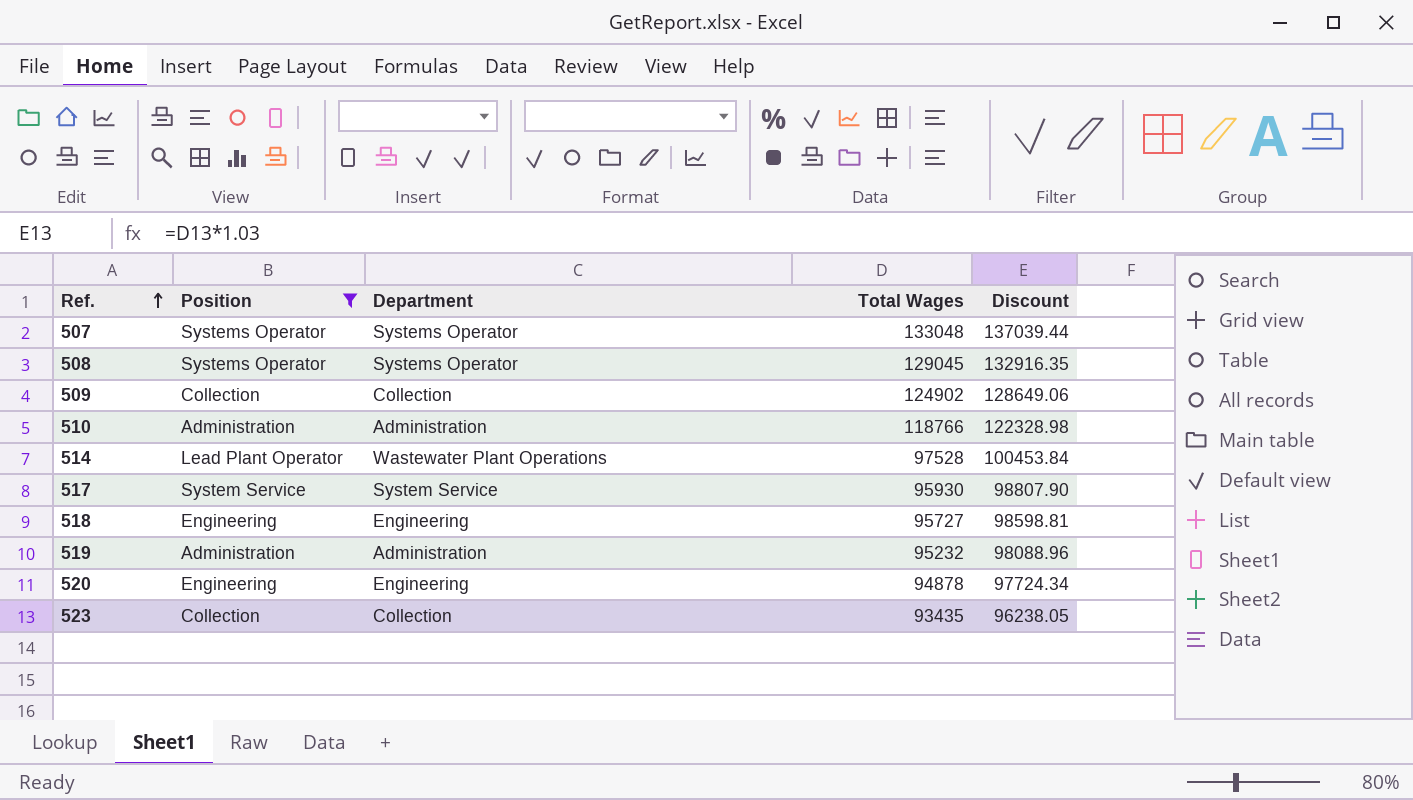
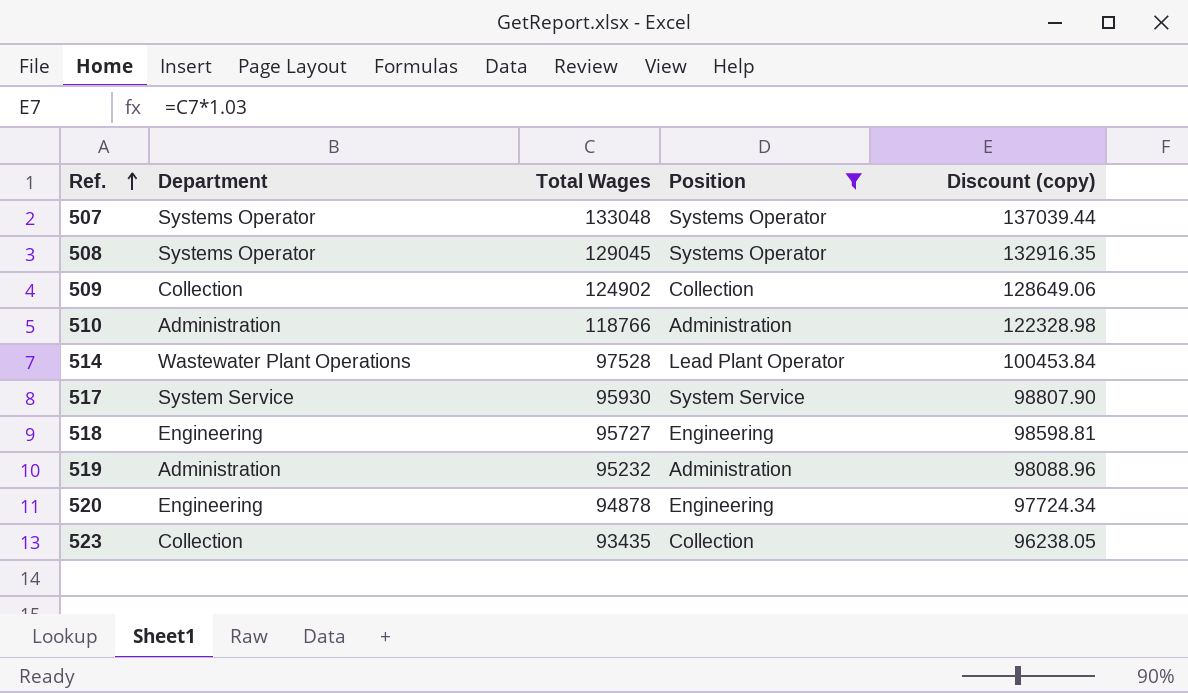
column Position | position: 2 -> 4
column name: Discount -> Discount (copy)

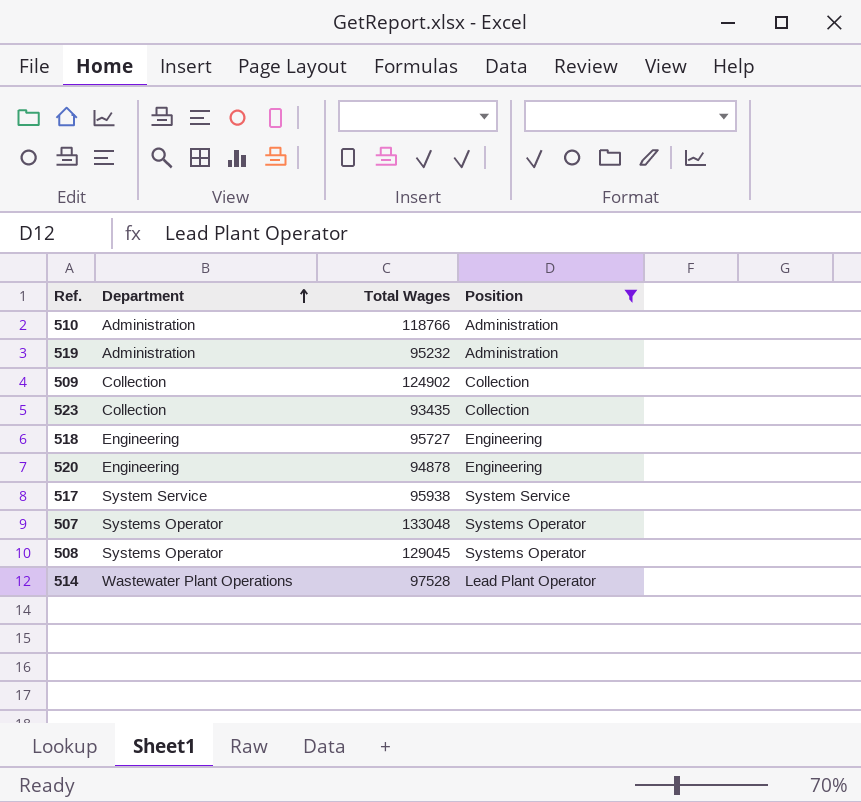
row order: Ref. ascending -> Department ascending
column Discount (copy) | formula: [Total Wages] * 1.03 -> none
517 | Total Wages: 95930 -> 95938

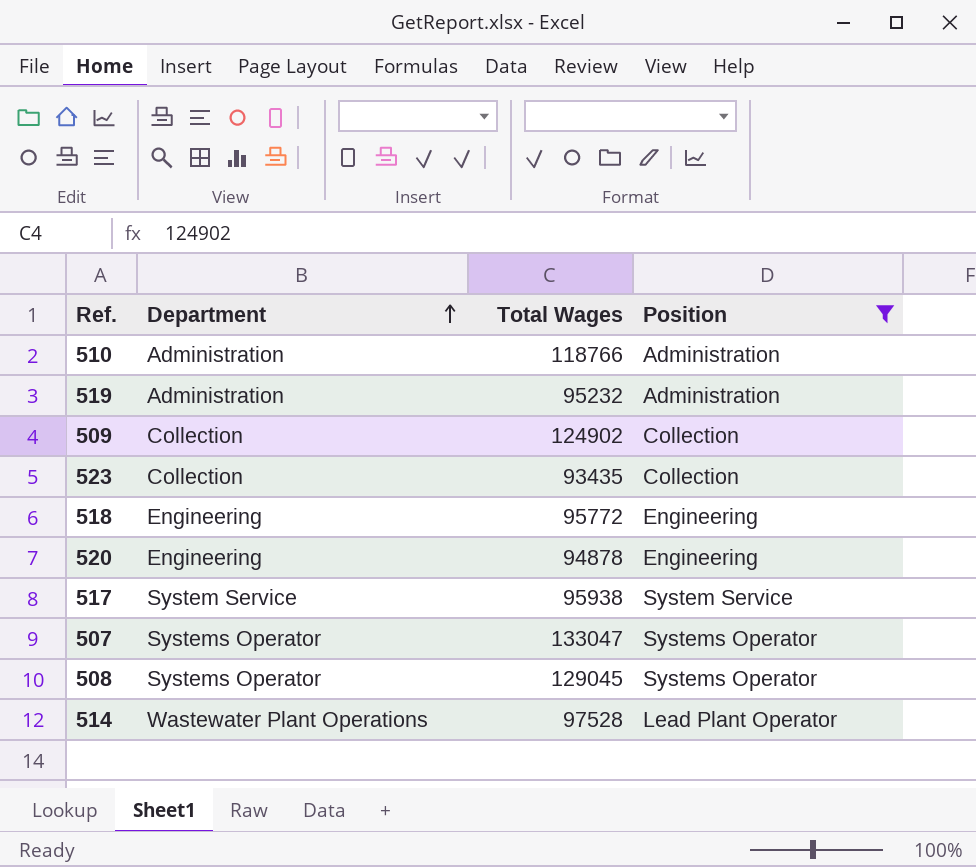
518 | Total Wages: 95727 -> 95772
507 | Total Wages: 133048 -> 133047

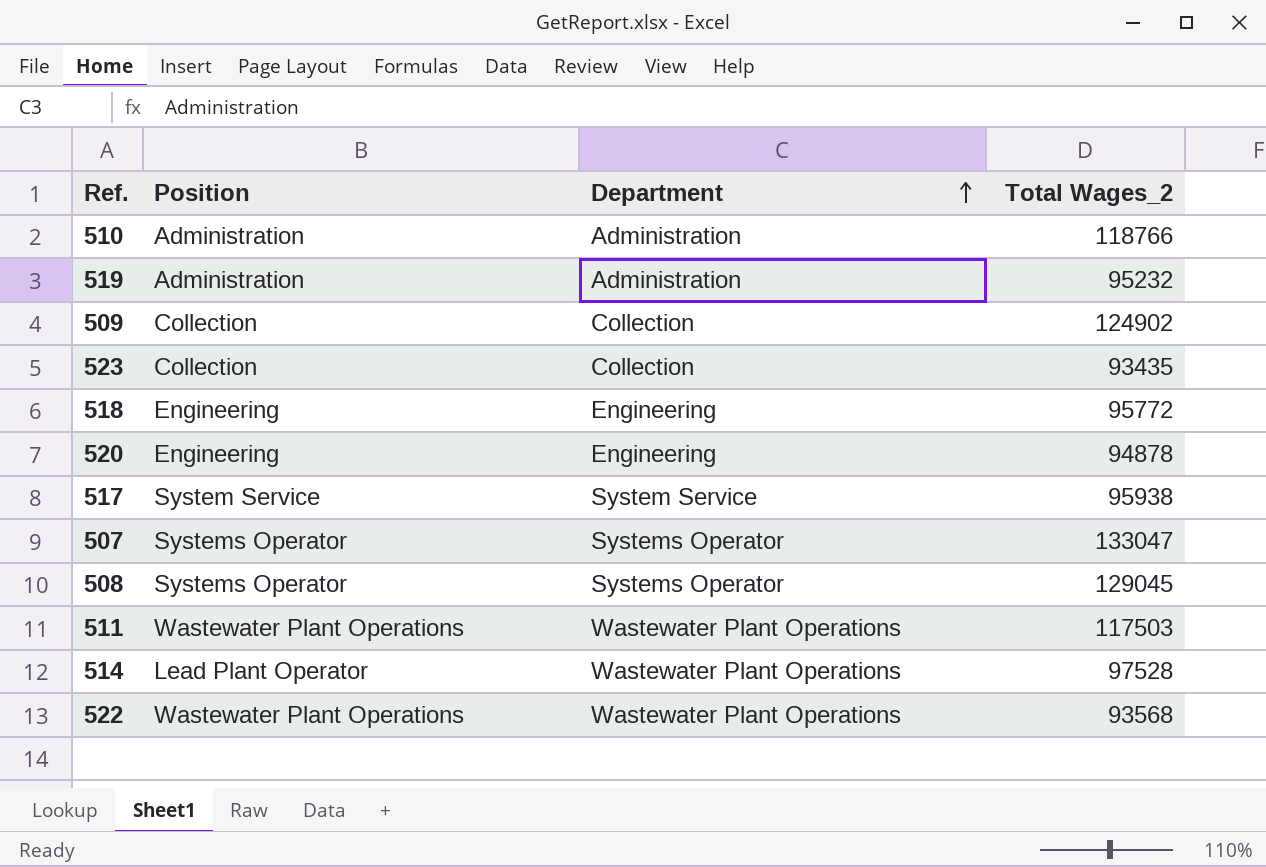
filter: Position != Wastewater Plant Operations -> none
column Position | position: 4 -> 2
column name: Total Wages -> Total Wages_2

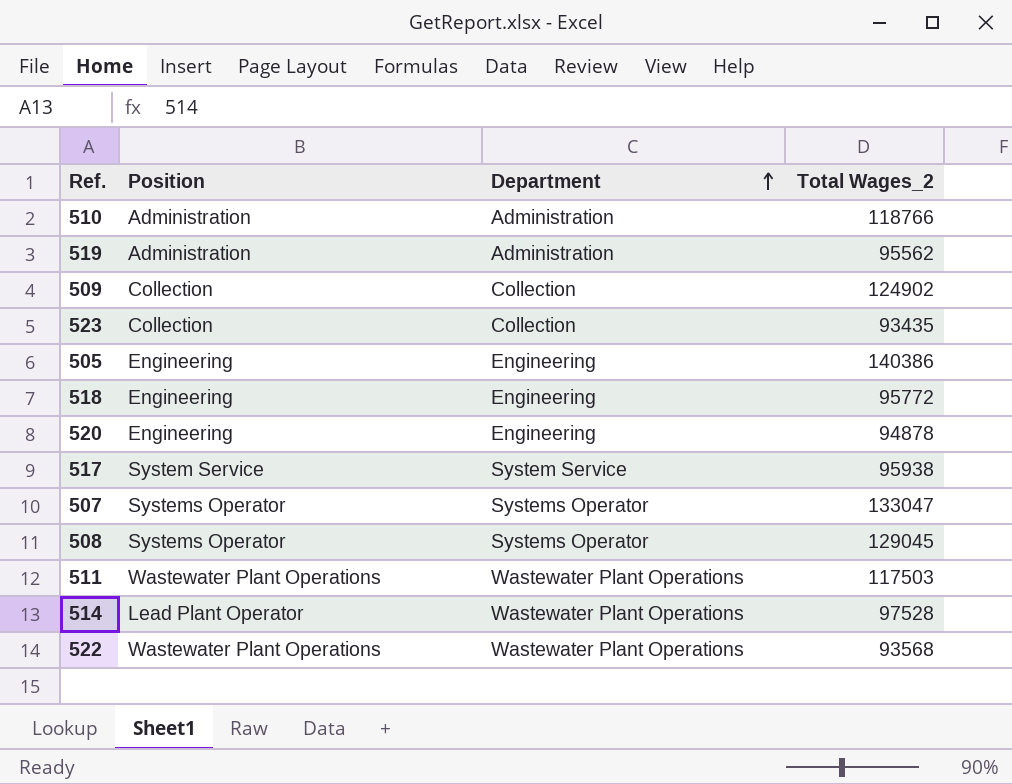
519 | Total Wages_2: 95232 -> 95562
row 505: none -> Engineering | Engineering | 140386

